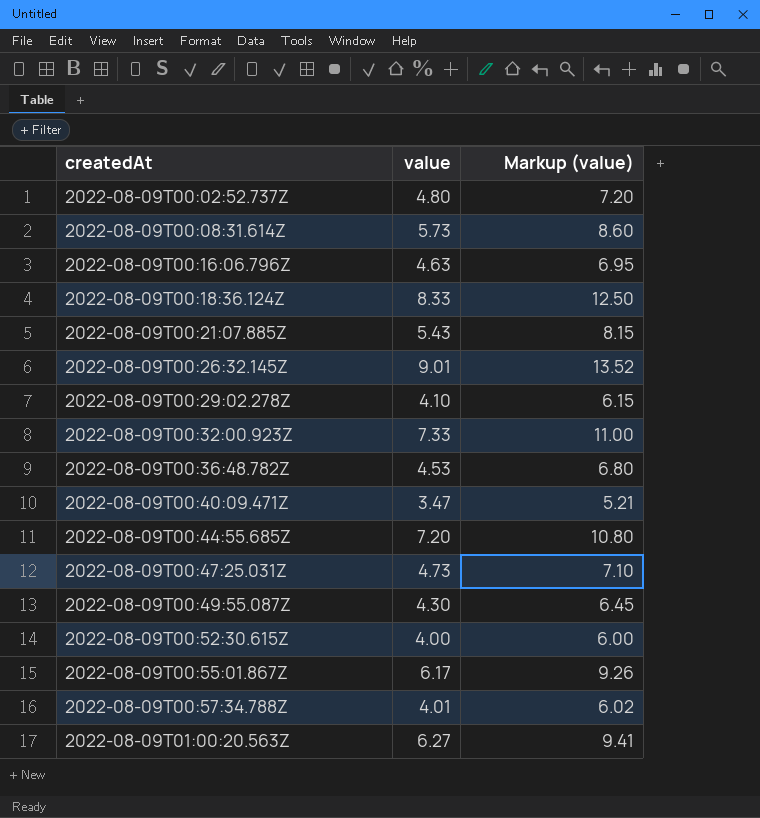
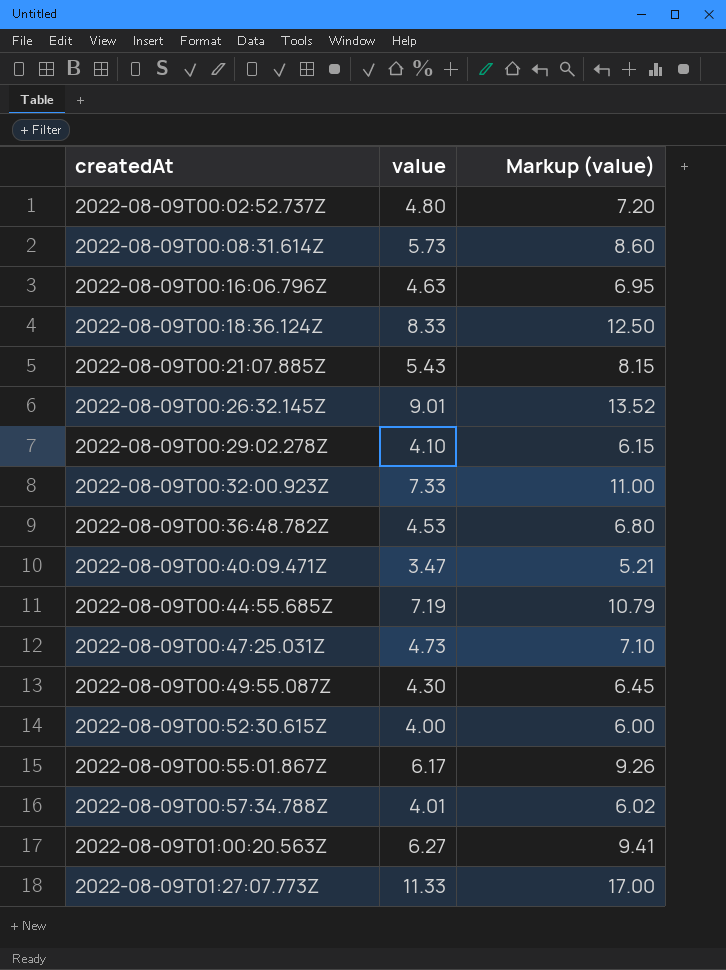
2022-08-09T00:44:55.685Z | value: 7.20 -> 7.19
2022-08-09T00:44:55.685Z | Markup (value): 10.80 -> 10.79
row 2022-08-09T01:27:07.773Z: none -> 11.33 | 17.00

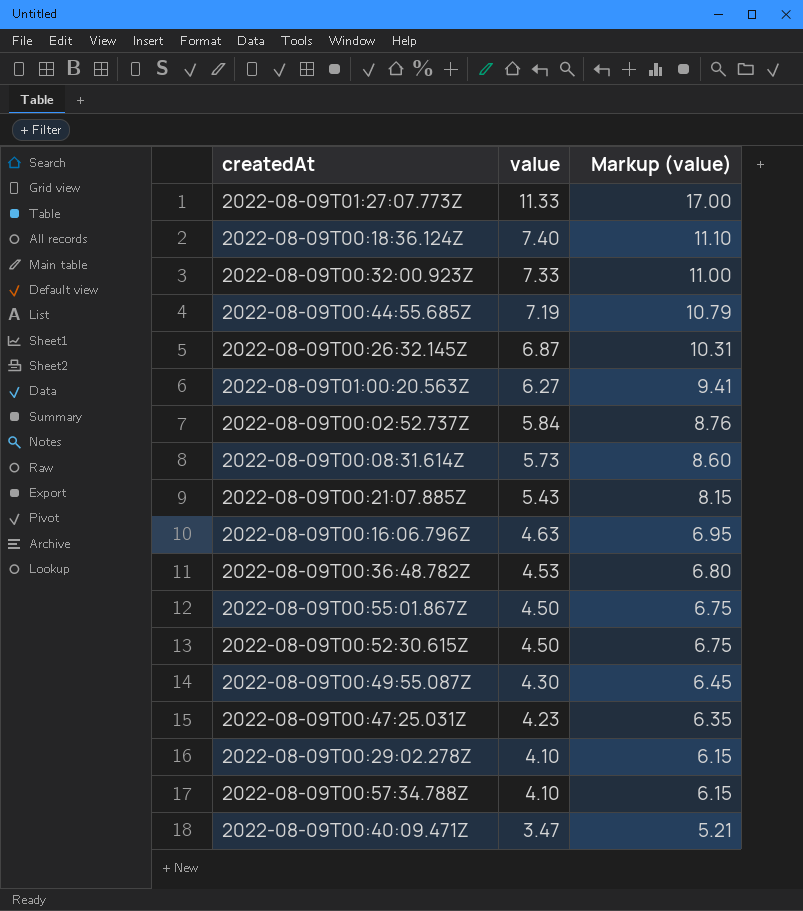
row order: createdAt ascending -> value descending
2022-08-09T00:18:36.124Z | value: 8.33 -> 7.40
2022-08-09T00:18:36.124Z | Markup (value): 12.50 -> 11.10
2022-08-09T00:26:32.145Z | value: 9.01 -> 6.87
2022-08-09T00:26:32.145Z | Markup (value): 13.52 -> 10.31
2022-08-09T00:02:52.737Z | value: 4.80 -> 5.84
2022-08-09T00:02:52.737Z | Markup (value): 7.20 -> 8.76
2022-08-09T00:55:01.867Z | value: 6.17 -> 4.50
2022-08-09T00:55:01.867Z | Markup (value): 9.26 -> 6.75
2022-08-09T00:52:30.615Z | value: 4.00 -> 4.50
2022-08-09T00:52:30.615Z | Markup (value): 6.00 -> 6.75
2022-08-09T00:47:25.031Z | value: 4.73 -> 4.23
2022-08-09T00:47:25.031Z | Markup (value): 7.10 -> 6.35
2022-08-09T00:57:34.788Z | value: 4.01 -> 4.10
2022-08-09T00:57:34.788Z | Markup (value): 6.02 -> 6.15

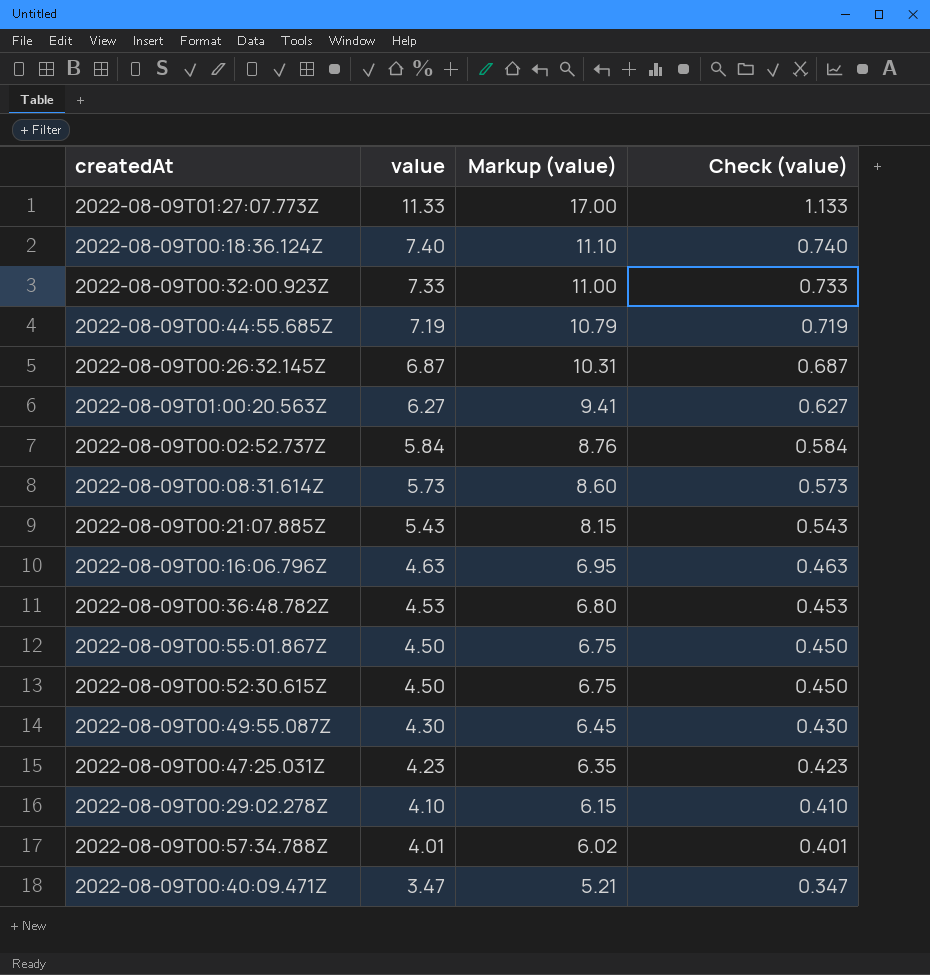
column Check (value) | formula: none -> [value] * 0.1
2022-08-09T00:57:34.788Z | value: 4.10 -> 4.01
2022-08-09T00:57:34.788Z | Markup (value): 6.15 -> 6.02

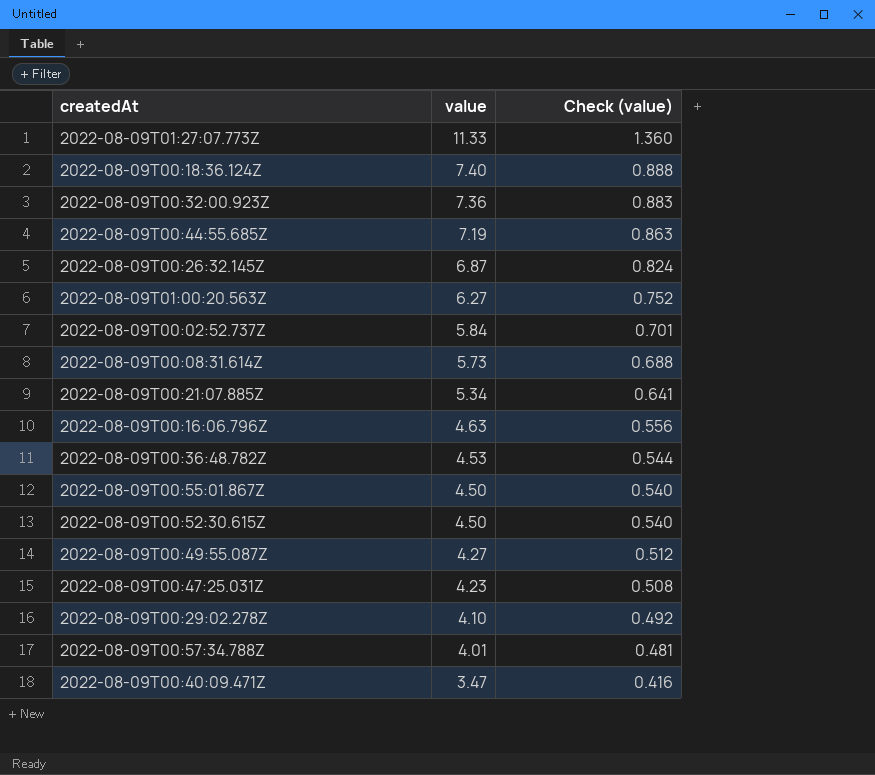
column Markup (value) | formula: [value] * 1.5 -> none
column Check (value) | formula: [value] * 0.1 -> [value] * 0.12
2022-08-09T00:32:00.923Z | value: 7.33 -> 7.36
2022-08-09T00:21:07.885Z | value: 5.43 -> 5.34
2022-08-09T00:49:55.087Z | value: 4.30 -> 4.27

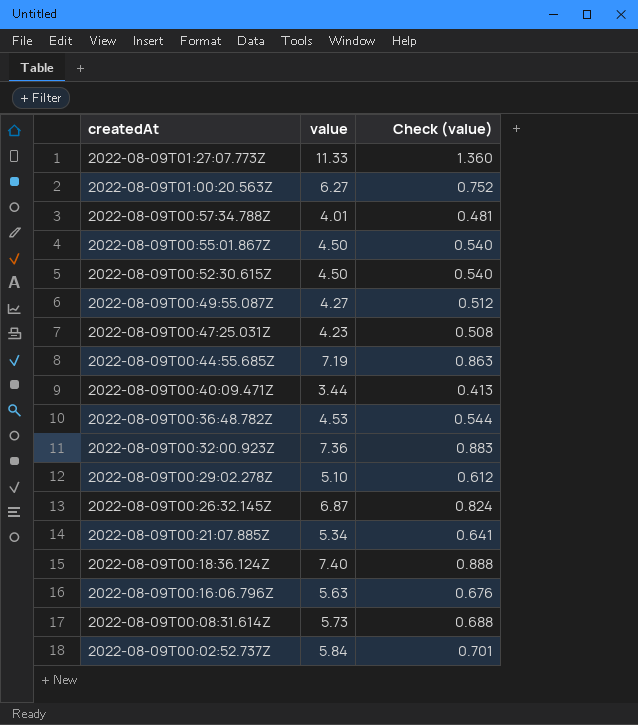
row order: value descending -> createdAt descending
2022-08-09T00:40:09.471Z | value: 3.47 -> 3.44
2022-08-09T00:40:09.471Z | Check (value): 0.416 -> 0.413
2022-08-09T00:29:02.278Z | value: 4.10 -> 5.10
2022-08-09T00:29:02.278Z | Check (value): 0.492 -> 0.612
2022-08-09T00:16:06.796Z | value: 4.63 -> 5.63
2022-08-09T00:16:06.796Z | Check (value): 0.556 -> 0.676

